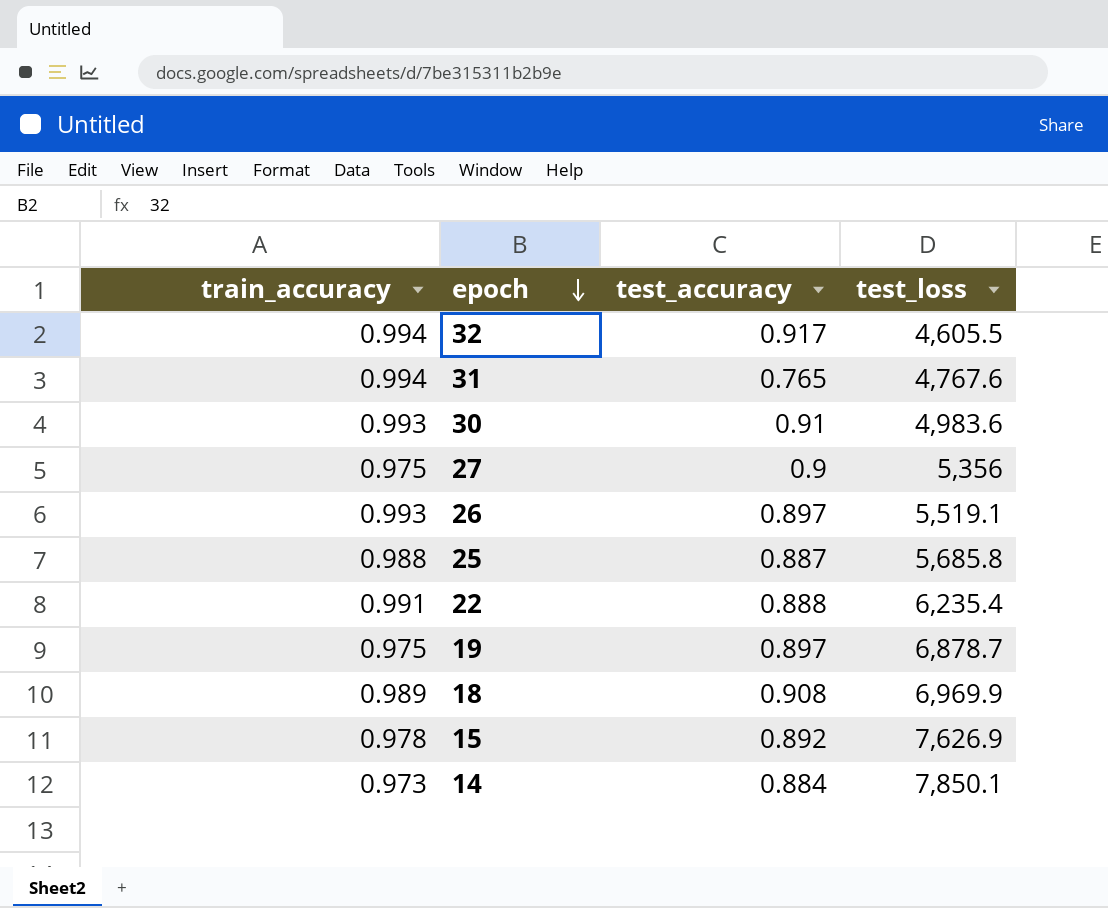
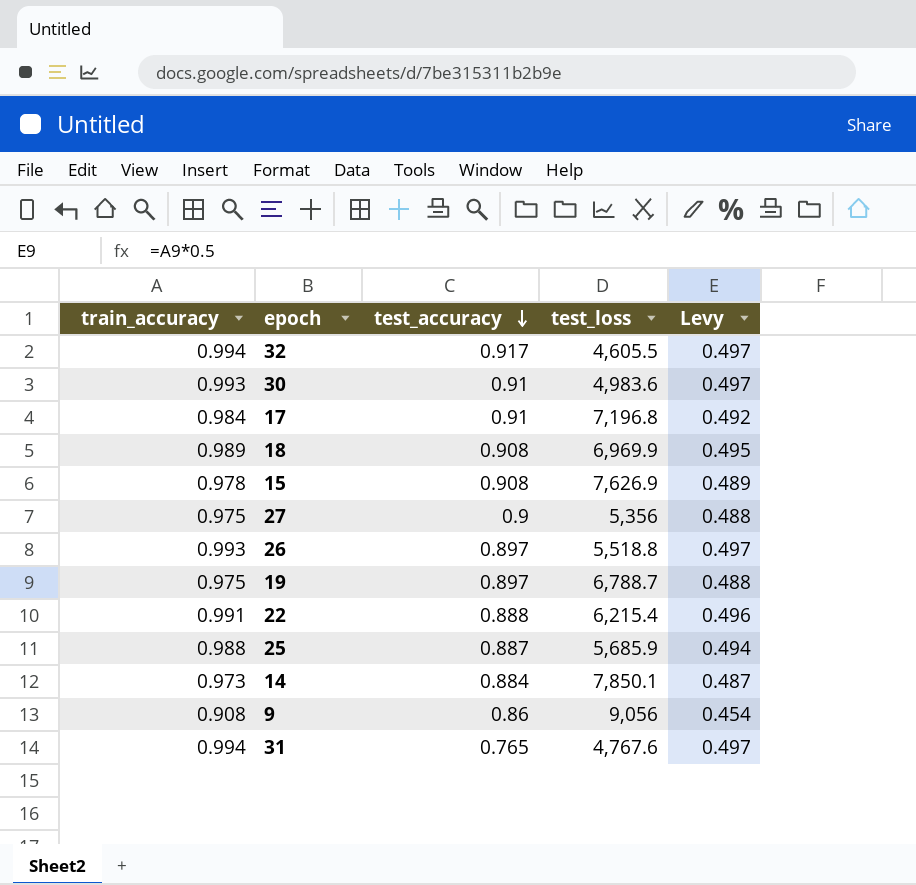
row order: epoch descending -> test_accuracy descending
column Levy | formula: none -> [train_accuracy] * 0.5
row 17: none -> 0.984 | 0.91 | 7,196.8 | 0.492
15 | test_accuracy: 0.892 -> 0.908
26 | test_loss: 5,519.1 -> 5,518.8
19 | test_loss: 6,878.7 -> 6,788.7
22 | test_loss: 6,235.4 -> 6,215.4
25 | test_loss: 5,685.8 -> 5,685.9
row 9: none -> 0.908 | 0.86 | 9,056 | 0.454

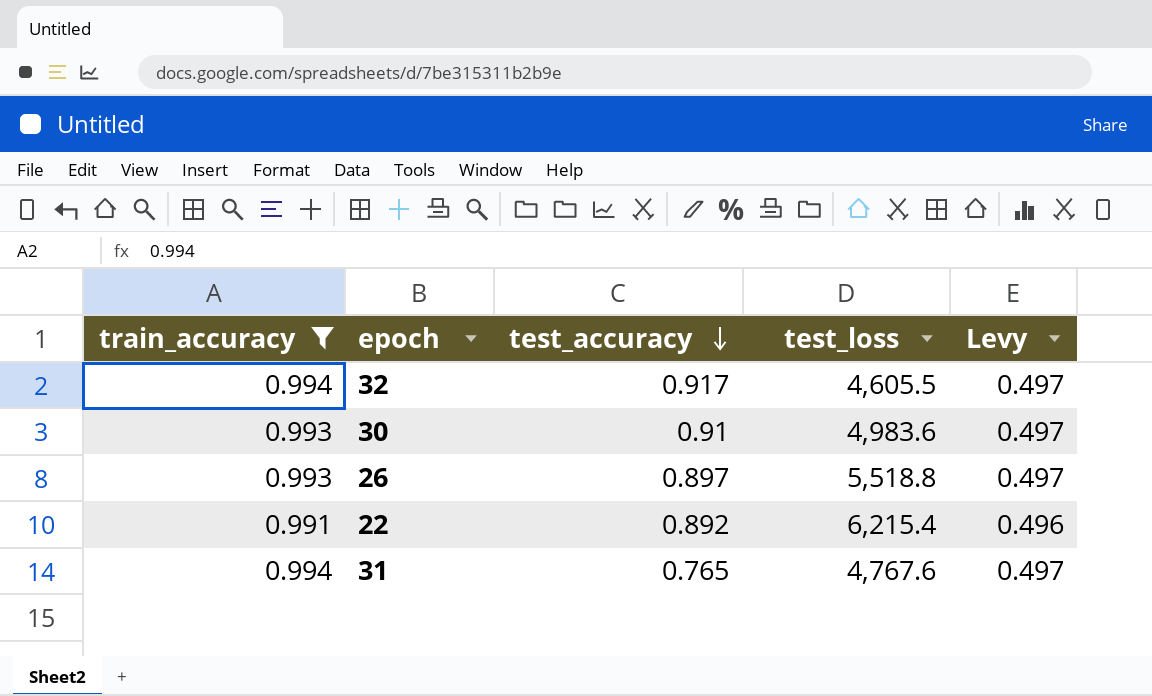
filter: none -> train_accuracy >= 0.991
22 | test_accuracy: 0.888 -> 0.892

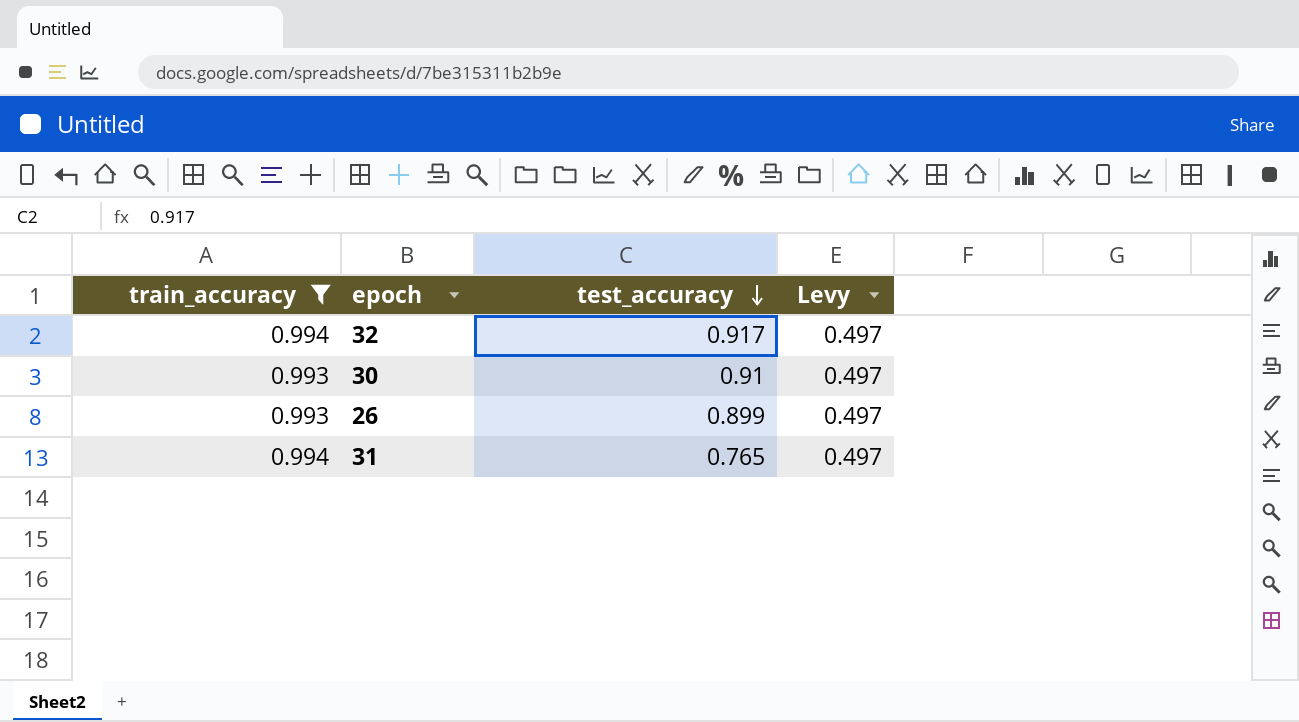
column test_loss | position: 4 -> none
row 22: 0.991 | 0.892 | 6,215.4 | 0.496 -> none
26 | test_accuracy: 0.897 -> 0.899

